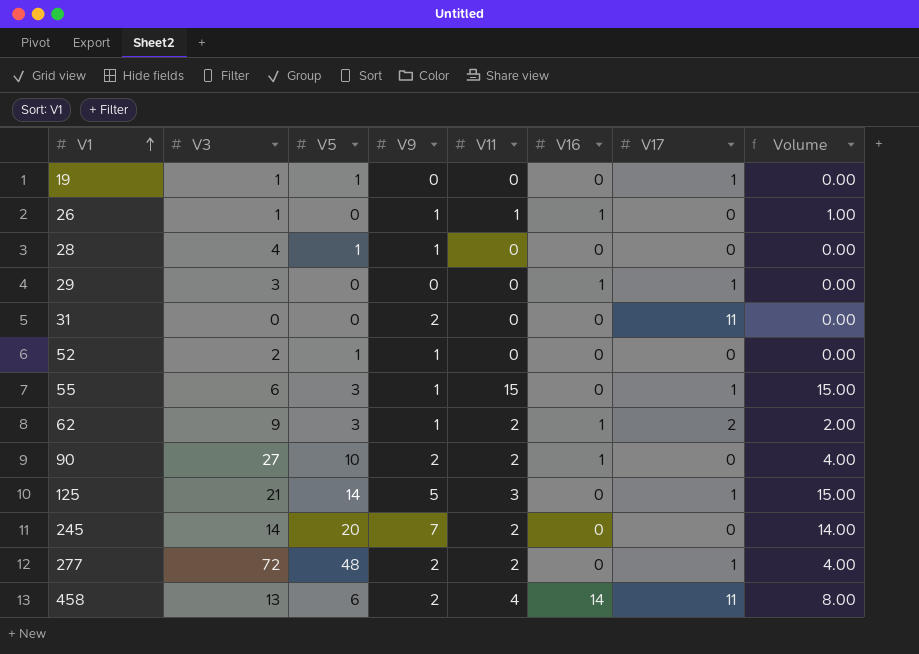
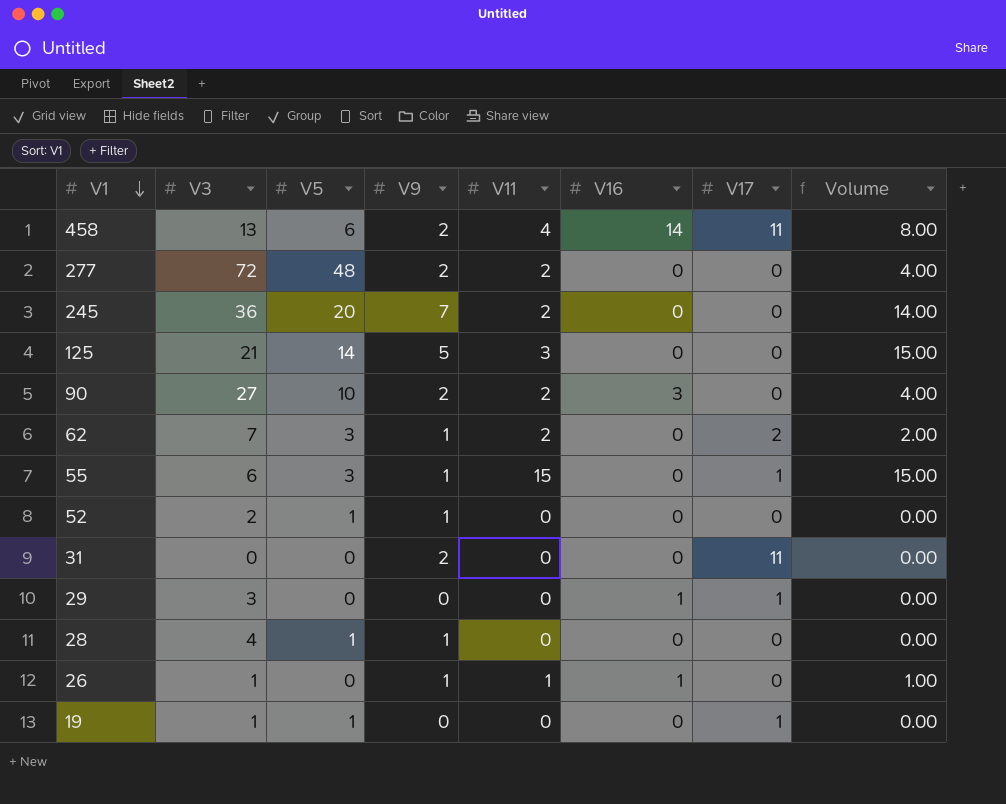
row order: V1 ascending -> V1 descending
277 | V17: 1 -> 0
245 | V3: 14 -> 36
125 | V17: 1 -> 0
90 | V16: 1 -> 3
62 | V3: 9 -> 7
62 | V16: 1 -> 0

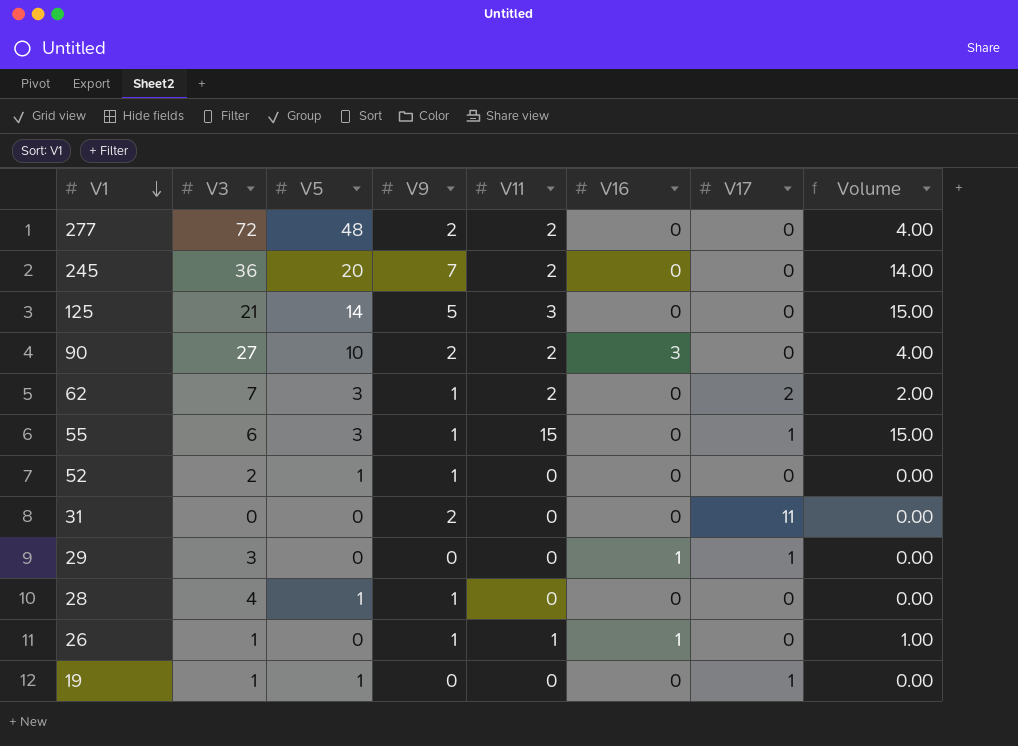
row 458: 13 | 6 | 2 | 4 | 14 | 11 | 8.00 -> none

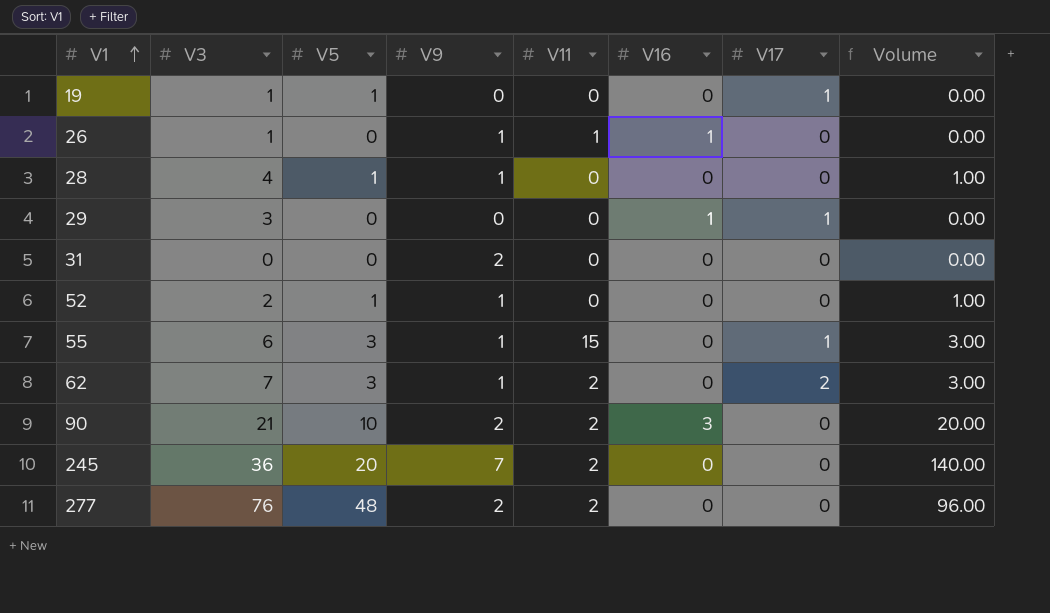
row order: V1 descending -> V1 ascending
column Volume | formula: [V9] * [V11] -> [V5] * [V9]
row 125: 21 | 14 | 5 | 3 | 0 | 0 | 15.00 -> none
31 | V17: 11 -> 0
90 | V3: 27 -> 21
277 | V3: 72 -> 76

